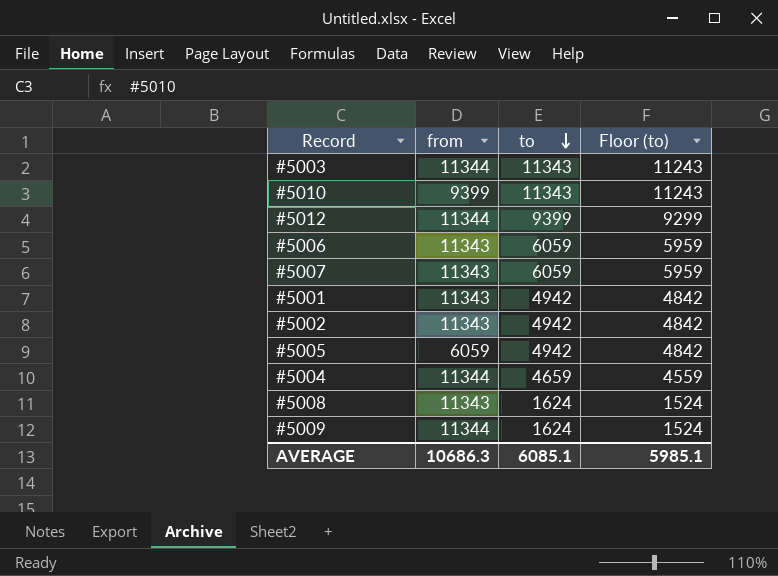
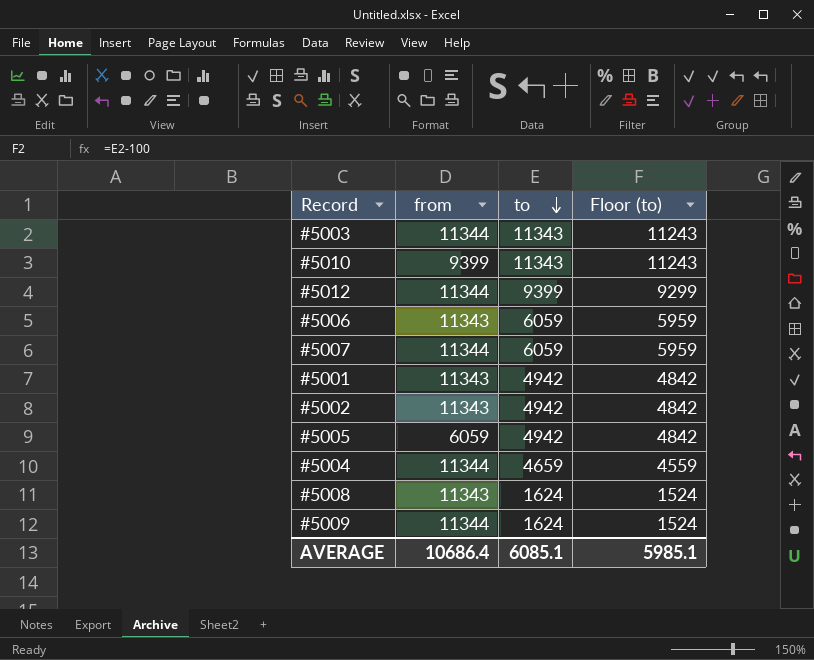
#5007 | from: 11343 -> 11344
AVERAGE | from: 10686.3 -> 10686.4

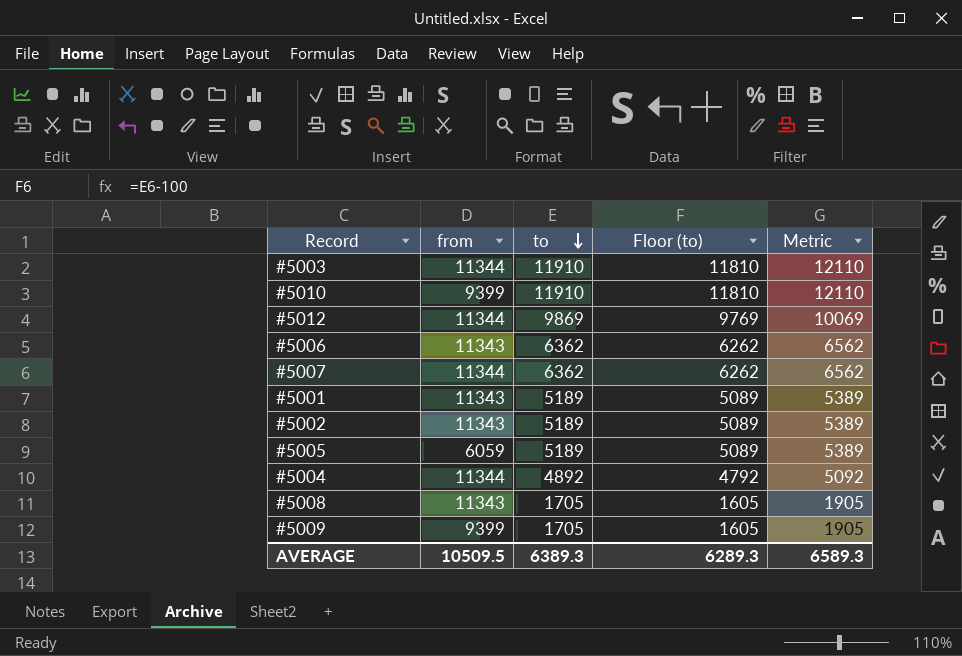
column Metric | formula: none -> [to] + 200
#5003 | to: 11343 -> 11910
#5003 | Floor (to): 11243 -> 11810
#5010 | to: 11343 -> 11910
#5010 | Floor (to): 11243 -> 11810
#5012 | to: 9399 -> 9869
#5012 | Floor (to): 9299 -> 9769
#5006 | to: 6059 -> 6362
#5006 | Floor (to): 5959 -> 6262
#5007 | to: 6059 -> 6362
#5007 | Floor (to): 5959 -> 6262
#5001 | to: 4942 -> 5189
#5001 | Floor (to): 4842 -> 5089
#5002 | to: 4942 -> 5189
#5002 | Floor (to): 4842 -> 5089
#5005 | to: 4942 -> 5189
#5005 | Floor (to): 4842 -> 5089
#5004 | to: 4659 -> 4892
#5004 | Floor (to): 4559 -> 4792
#5008 | to: 1624 -> 1705
#5008 | Floor (to): 1524 -> 1605
#5009 | from: 11344 -> 9399
#5009 | to: 1624 -> 1705
#5009 | Floor (to): 1524 -> 1605
AVERAGE | from: 10686.4 -> 10509.5
AVERAGE | to: 6085.1 -> 6389.3
AVERAGE | Floor (to): 5985.1 -> 6289.3

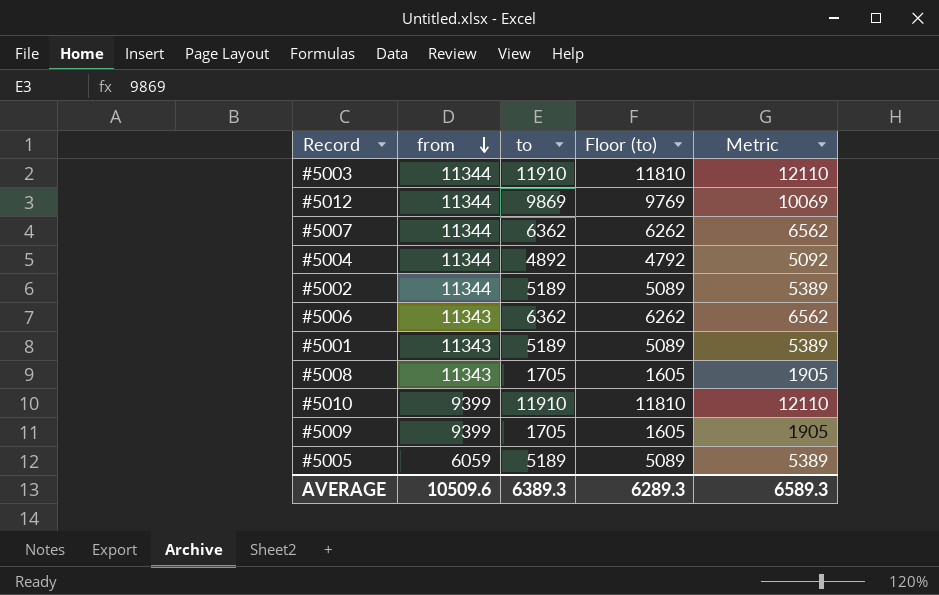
row order: to descending -> from descending
#5002 | from: 11343 -> 11344
AVERAGE | from: 10509.5 -> 10509.6

